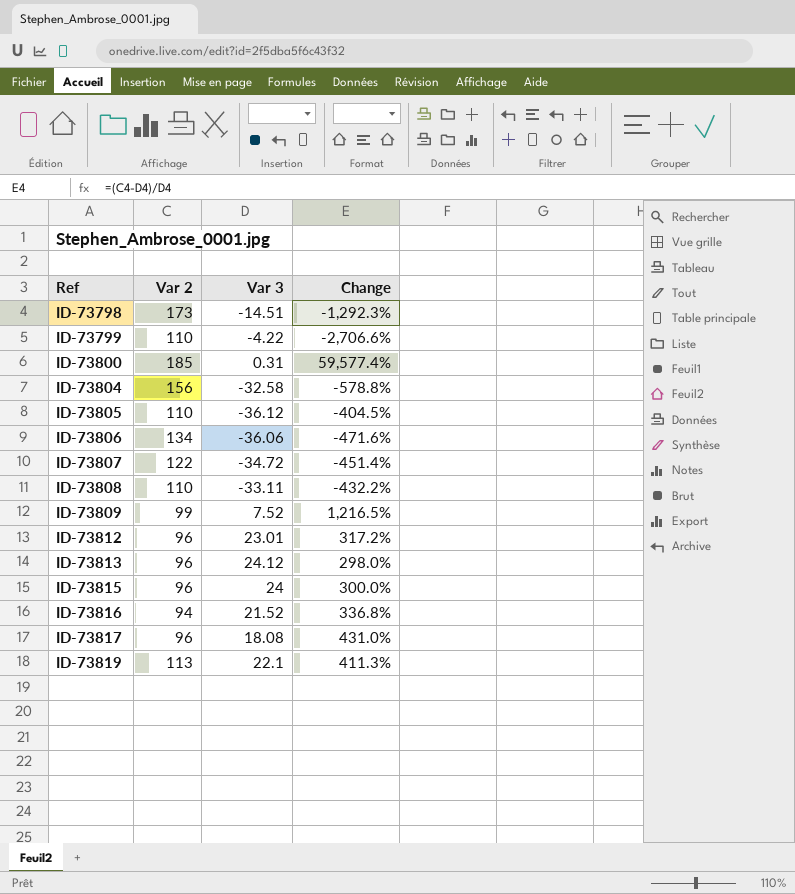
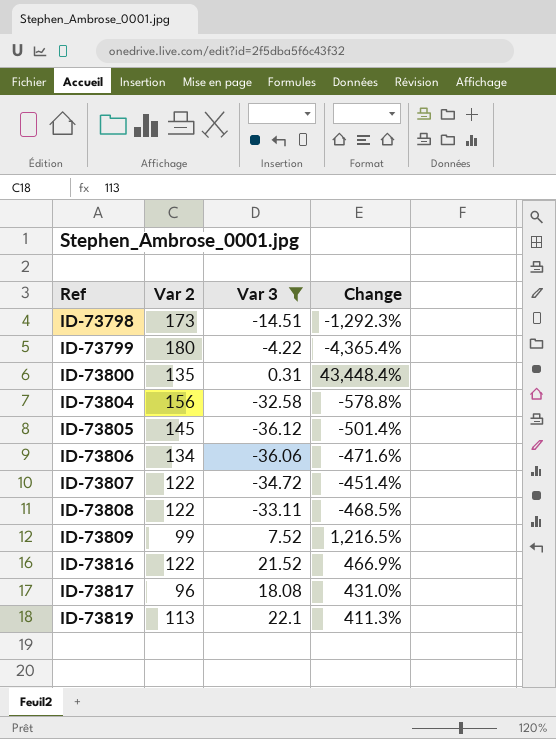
filter: none -> Var 3 <= 22.1
ID-73799 | Var 2: 110 -> 180
ID-73799 | Change: -2,706.6% -> -4,365.4%
ID-73800 | Var 2: 185 -> 135
ID-73800 | Change: 59,577.4% -> 43,448.4%
ID-73805 | Var 2: 110 -> 145
ID-73805 | Change: -404.5% -> -501.4%
ID-73808 | Var 2: 110 -> 122
ID-73808 | Change: -432.2% -> -468.5%
ID-73816 | Var 2: 94 -> 122
ID-73816 | Change: 336.8% -> 466.9%

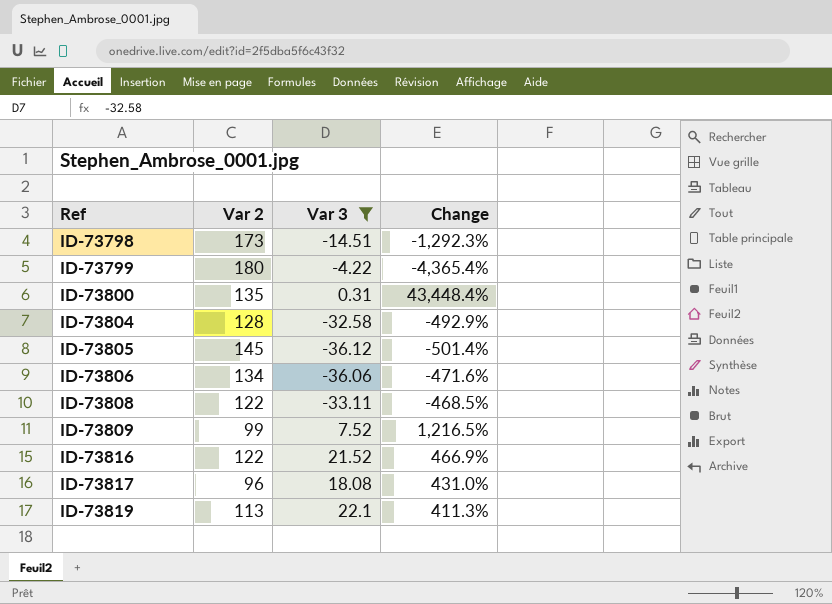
row ID-73807: 122 | -34.72 | -451.4% -> none
ID-73804 | Var 2: 156 -> 128
ID-73804 | Change: -578.8% -> -492.9%

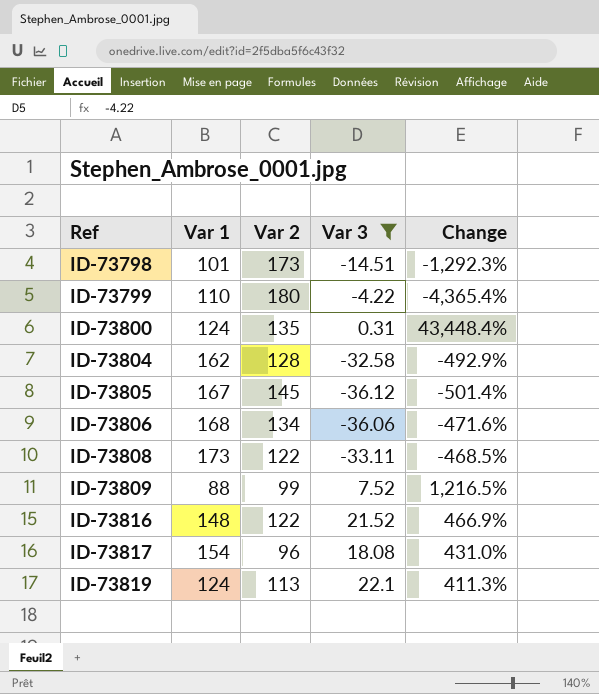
column Var 1 | position: none -> 2

